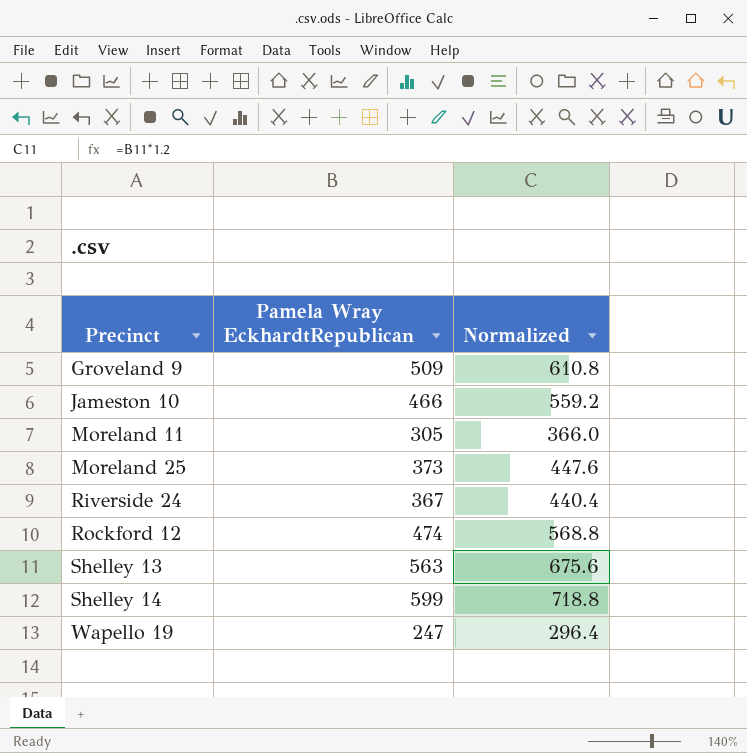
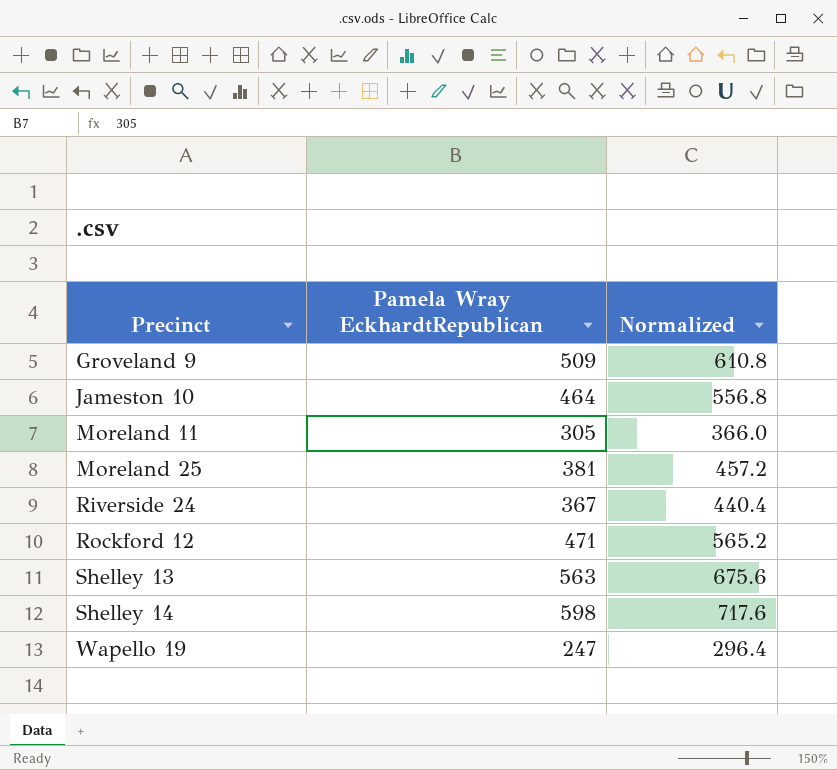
Jameston 10 | Pamela Wray EckhardtRepublican: 466 -> 464
Jameston 10 | Normalized: 559.2 -> 556.8
Moreland 25 | Pamela Wray EckhardtRepublican: 373 -> 381
Moreland 25 | Normalized: 447.6 -> 457.2
Rockford 12 | Pamela Wray EckhardtRepublican: 474 -> 471
Rockford 12 | Normalized: 568.8 -> 565.2
Shelley 14 | Pamela Wray EckhardtRepublican: 599 -> 598
Shelley 14 | Normalized: 718.8 -> 717.6

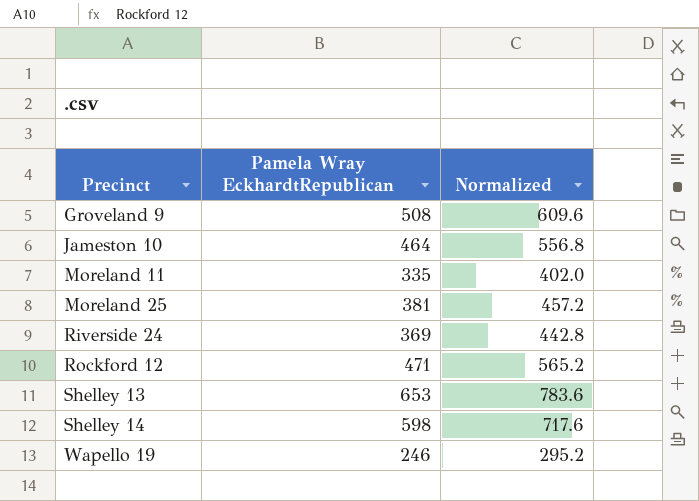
Groveland 9 | Pamela Wray EckhardtRepublican: 509 -> 508
Groveland 9 | Normalized: 610.8 -> 609.6
Moreland 11 | Pamela Wray EckhardtRepublican: 305 -> 335
Moreland 11 | Normalized: 366.0 -> 402.0
Riverside 24 | Pamela Wray EckhardtRepublican: 367 -> 369
Riverside 24 | Normalized: 440.4 -> 442.8
Shelley 13 | Pamela Wray EckhardtRepublican: 563 -> 653
Shelley 13 | Normalized: 675.6 -> 783.6
Wapello 19 | Pamela Wray EckhardtRepublican: 247 -> 246
Wapello 19 | Normalized: 296.4 -> 295.2

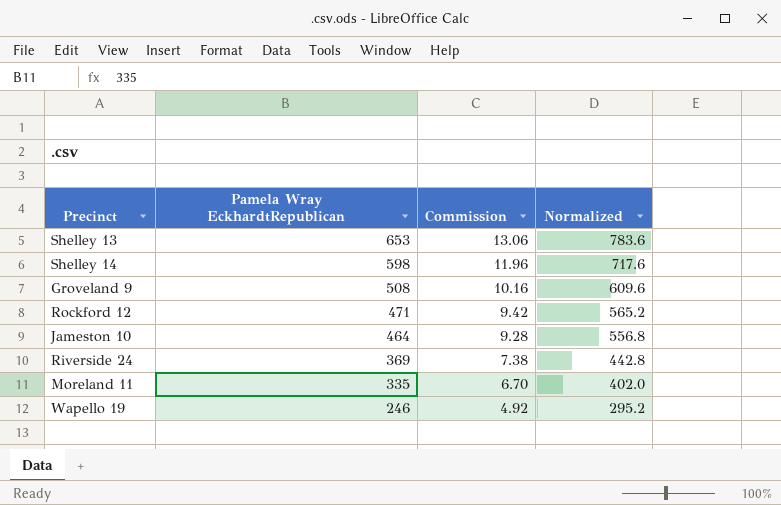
row order: Precinct ascending -> Pamela Wray EckhardtRepublican descending
column Commission | formula: none -> [Pamela Wray EckhardtRepublican] * 0.02
row Moreland 25: 381 | 457.2 -> none

